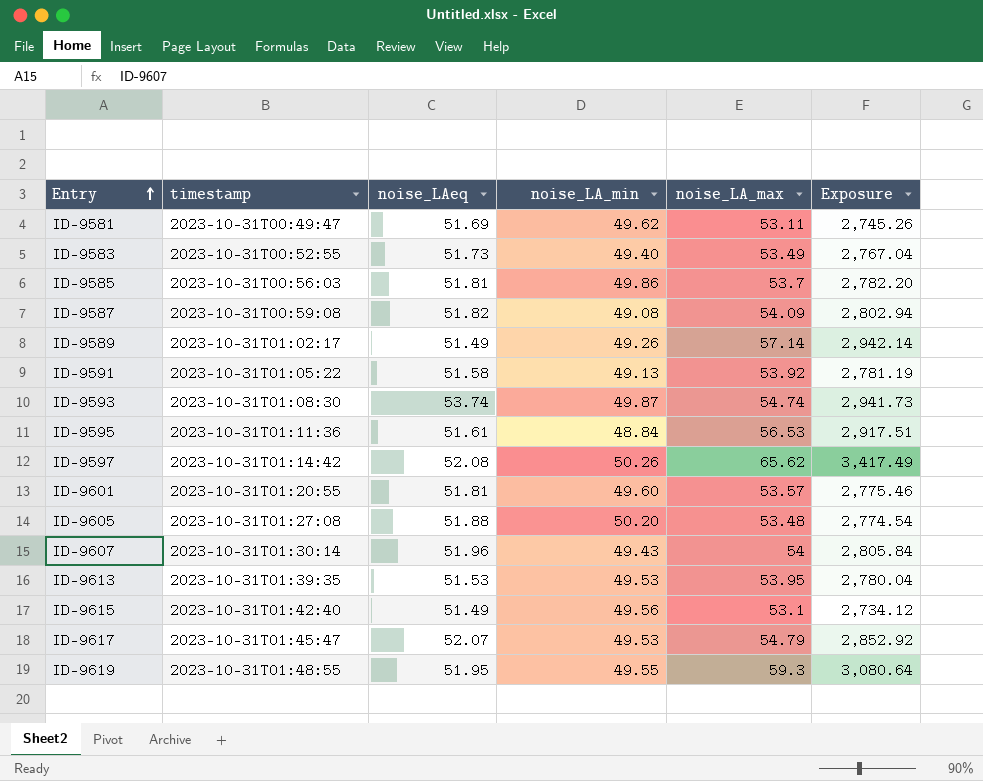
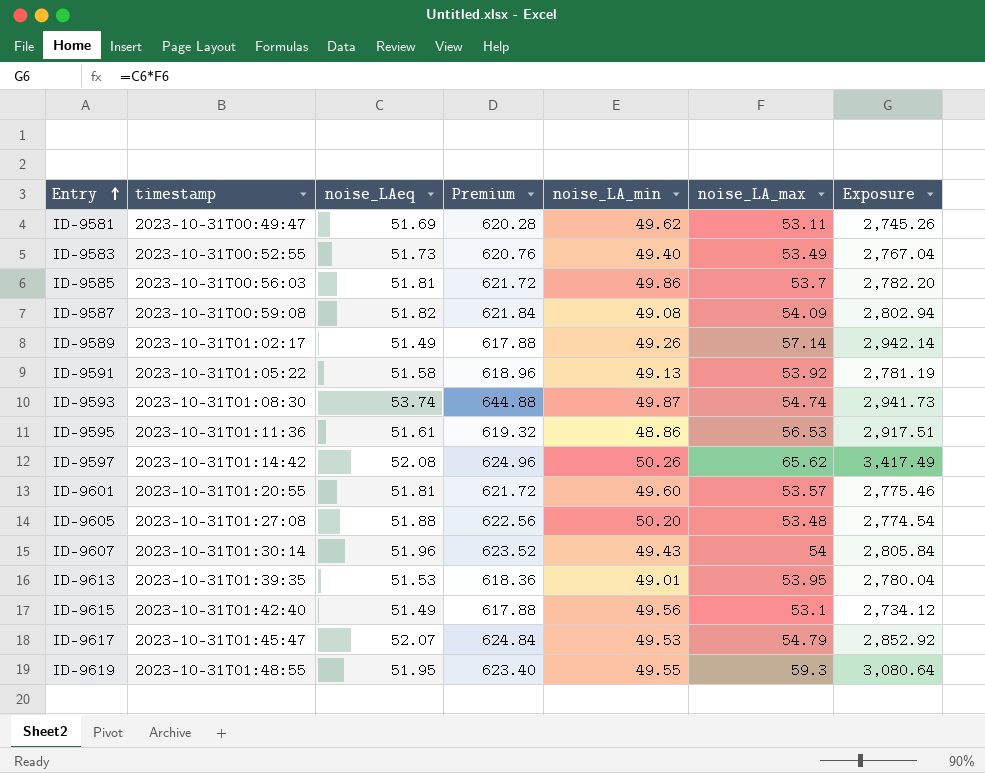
column Premium | formula: none -> [noise_LAeq] * 12
ID-9595 | noise_LA_min: 48.84 -> 48.86
ID-9613 | noise_LA_min: 49.53 -> 49.01

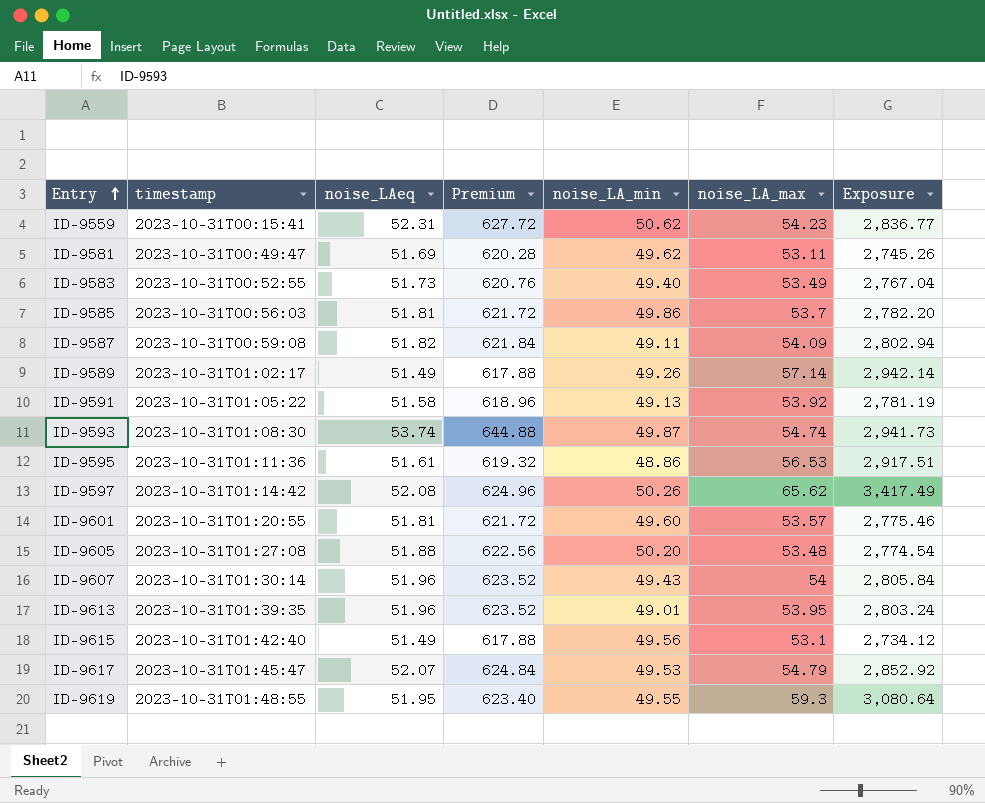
row ID-9559: none -> 2023-10-31T00:15:41 | 52.31 | 627.72 | 50.62 | 54.23 | 2,836.77
ID-9587 | noise_LA_min: 49.08 -> 49.11
ID-9613 | noise_LAeq: 51.53 -> 51.96
ID-9613 | Premium: 618.36 -> 623.52
ID-9613 | Exposure: 2,780.04 -> 2,803.24

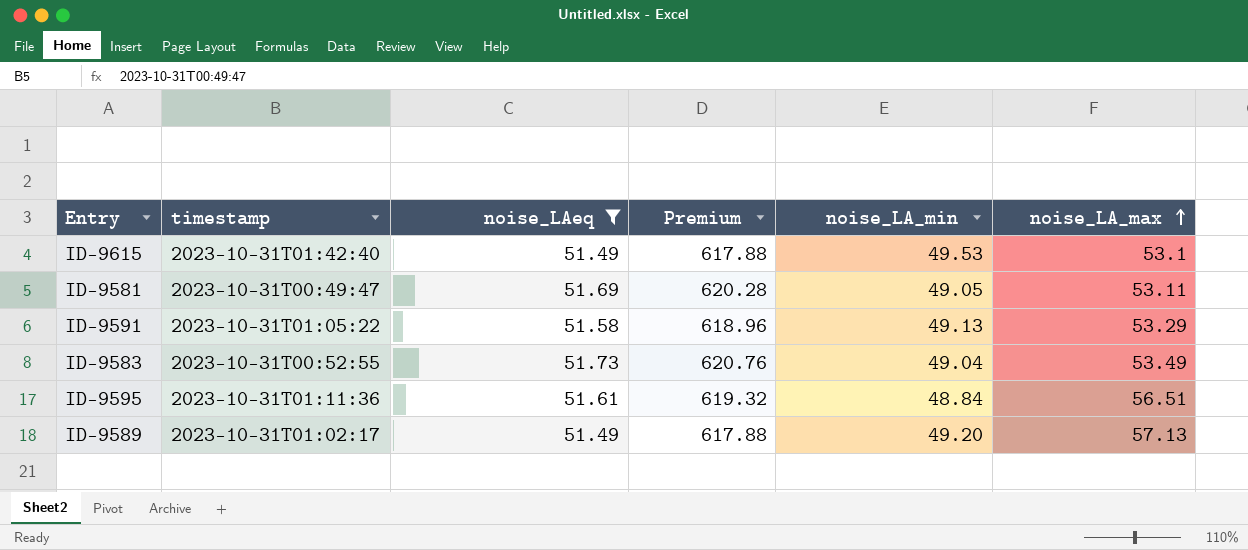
filter: none -> noise_LAeq <= 51.73
row order: Entry ascending -> noise_LA_max ascending
column Exposure | formula: [noise_LAeq] * [noise_LA_max] -> none
ID-9615 | noise_LA_min: 49.56 -> 49.53
ID-9581 | noise_LA_min: 49.62 -> 49.05
ID-9591 | noise_LA_max: 53.92 -> 53.29
ID-9583 | noise_LA_min: 49.40 -> 49.04
ID-9595 | noise_LA_min: 48.86 -> 48.84
ID-9595 | noise_LA_max: 56.53 -> 56.51
ID-9589 | noise_LA_min: 49.26 -> 49.20
ID-9589 | noise_LA_max: 57.14 -> 57.13

